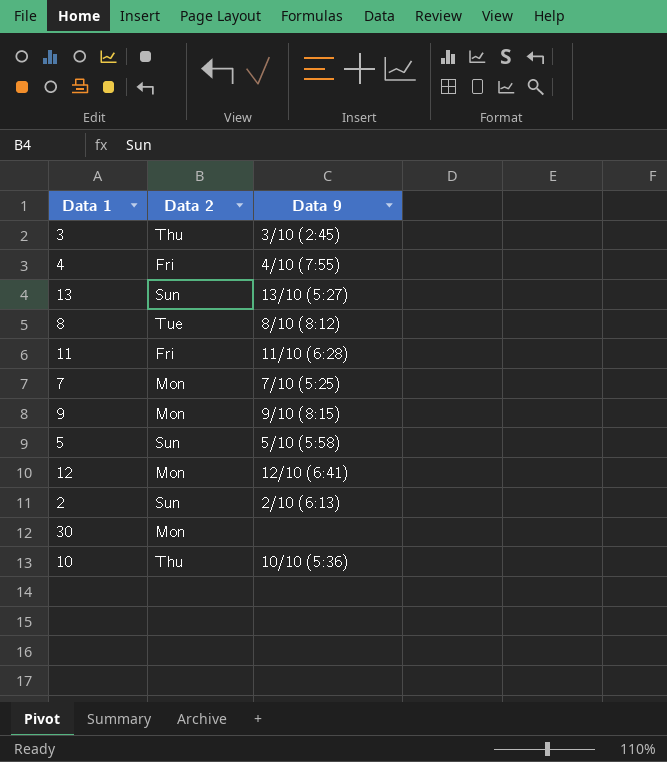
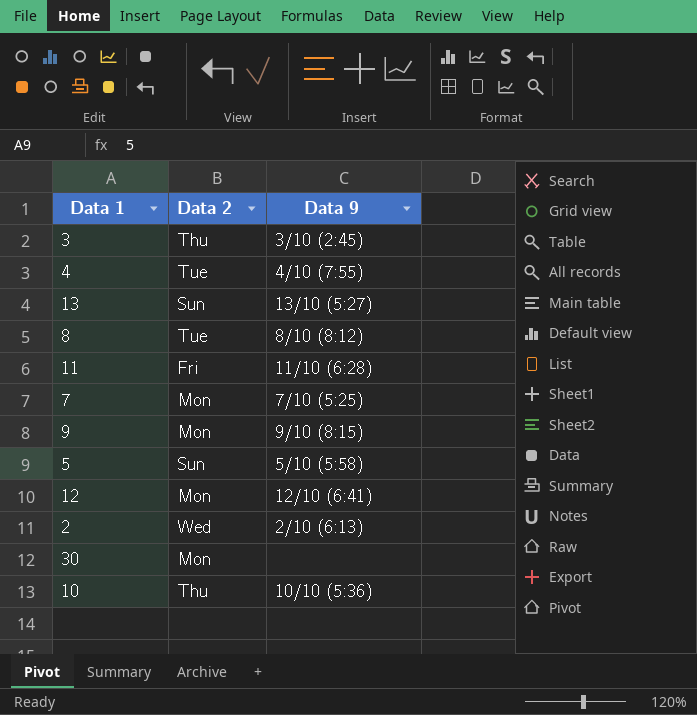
4 | Data 2: Fri -> Tue
2 | Data 2: Sun -> Wed

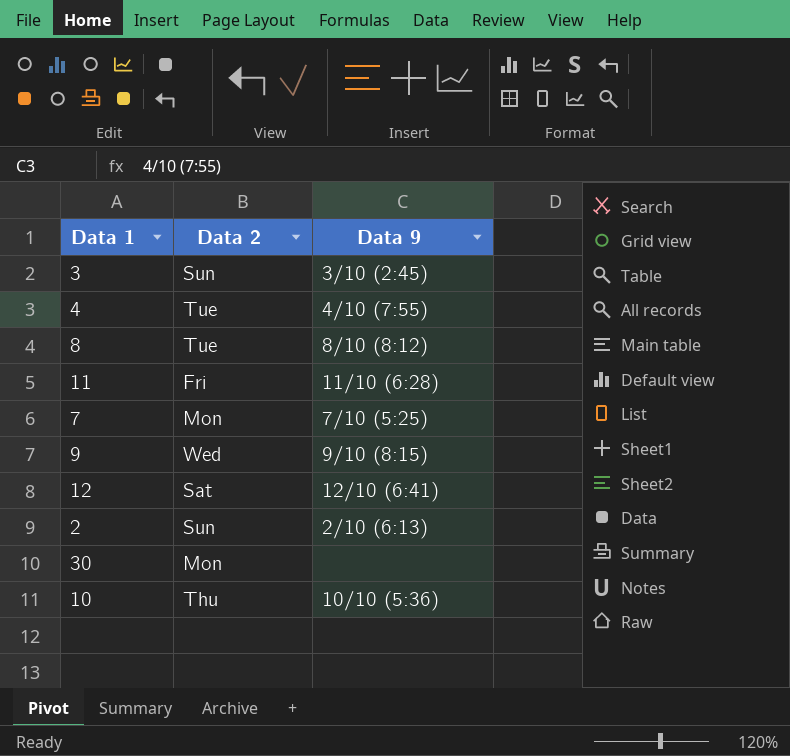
row 13: Sun | 13/10 (5:27) -> none
row 5: Sun | 5/10 (5:58) -> none
3 | Data 2: Thu -> Sun
9 | Data 2: Mon -> Wed
12 | Data 2: Mon -> Sat
2 | Data 2: Wed -> Sun

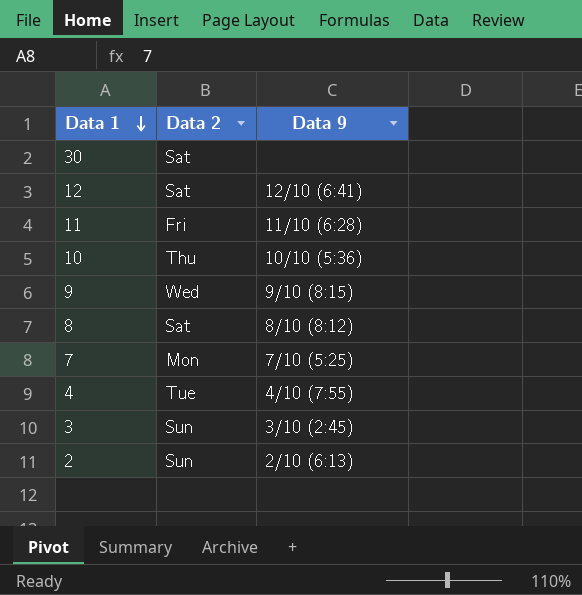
row order: none -> Data 1 descending
30 | Data 2: Mon -> Sat
8 | Data 2: Tue -> Sat

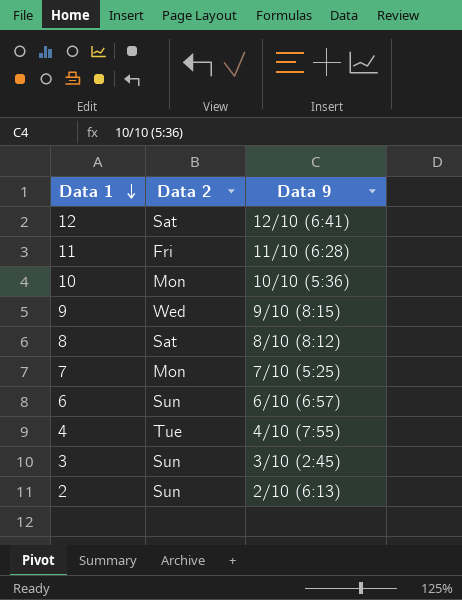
row 30: Sat | none -> none
10 | Data 2: Thu -> Mon
row 6: none -> Sun | 6/10 (6:57)

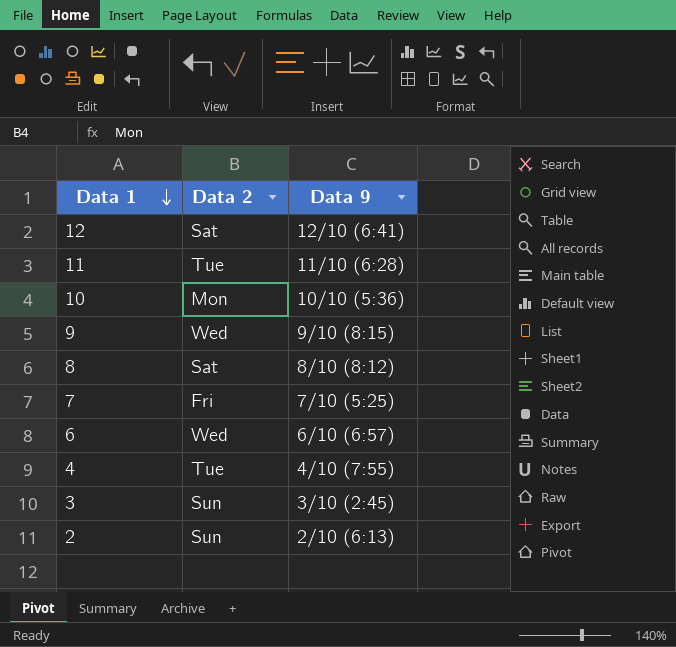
11 | Data 2: Fri -> Tue
7 | Data 2: Mon -> Fri
6 | Data 2: Sun -> Wed

